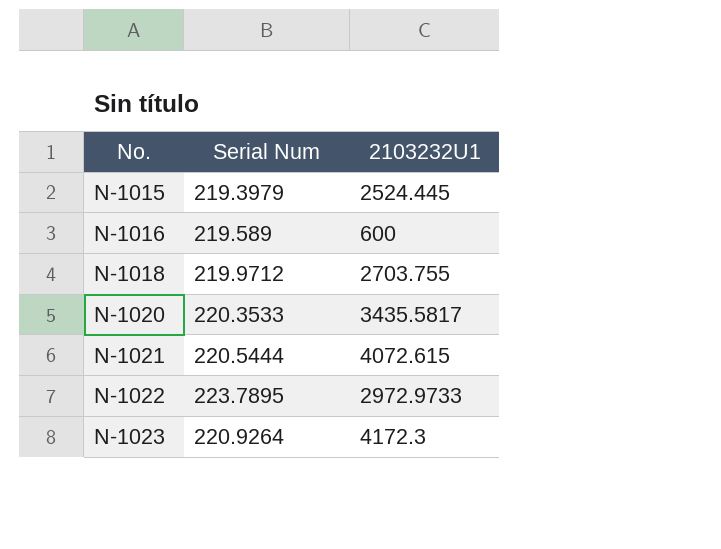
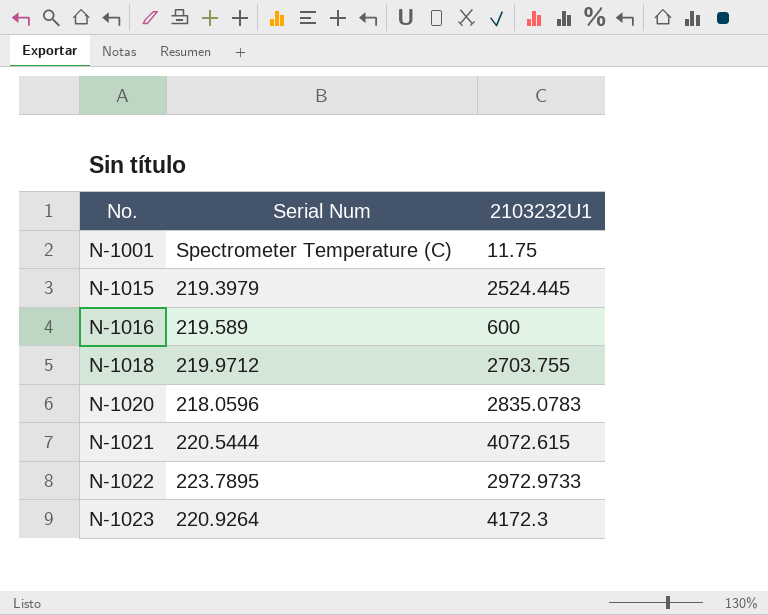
row N-1001: none -> Spectrometer Temperature (C) | 11.75
N-1020 | Serial Num: 220.3533 -> 218.0596
N-1020 | 2103232U1: 3435.5817 -> 2835.0783

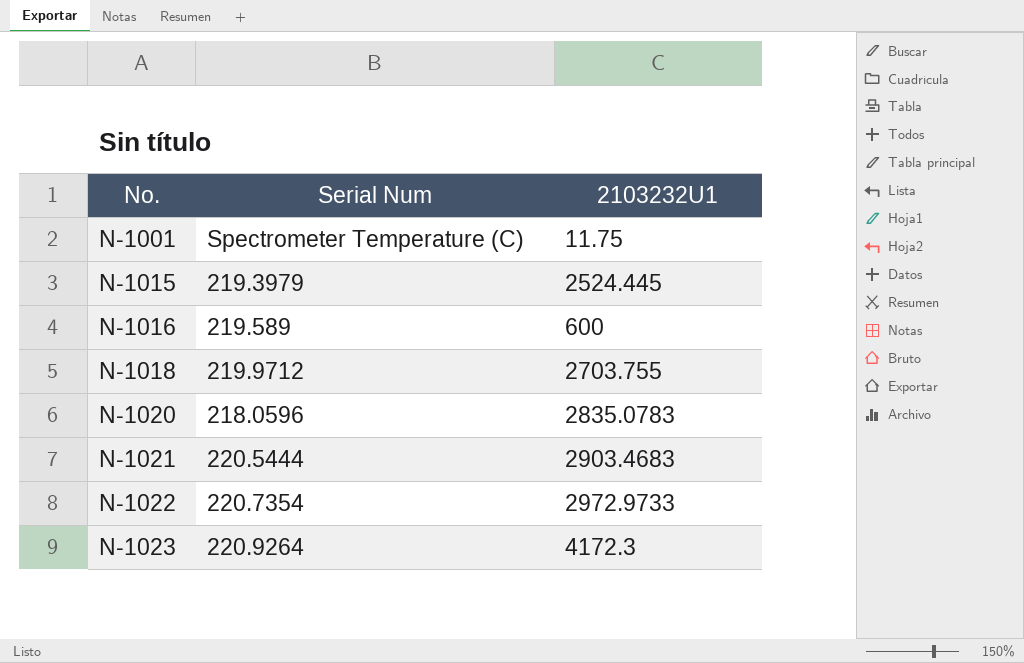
N-1021 | 2103232U1: 4072.615 -> 2903.4683
N-1022 | Serial Num: 223.7895 -> 220.7354

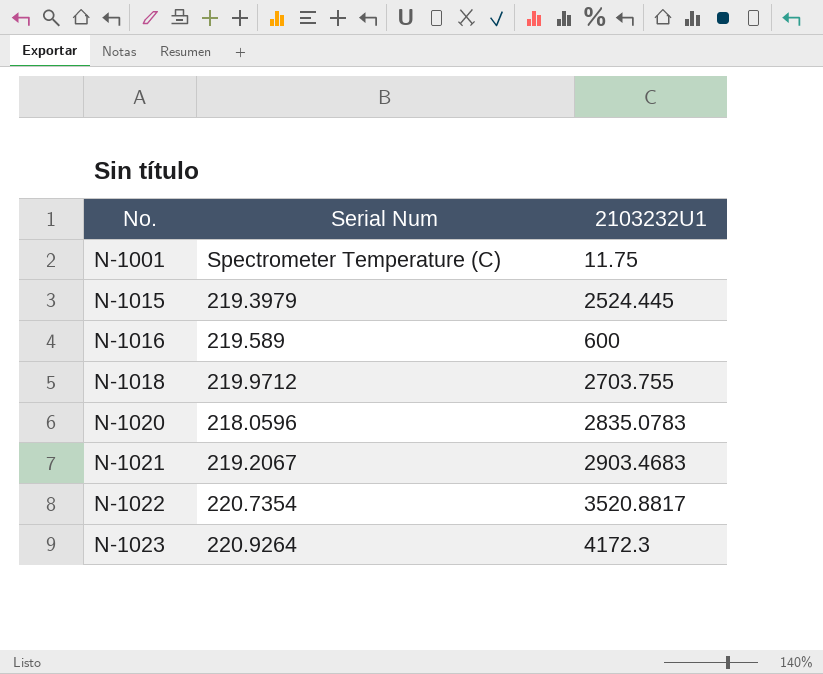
N-1021 | Serial Num: 220.5444 -> 219.2067
N-1022 | 2103232U1: 2972.9733 -> 3520.8817

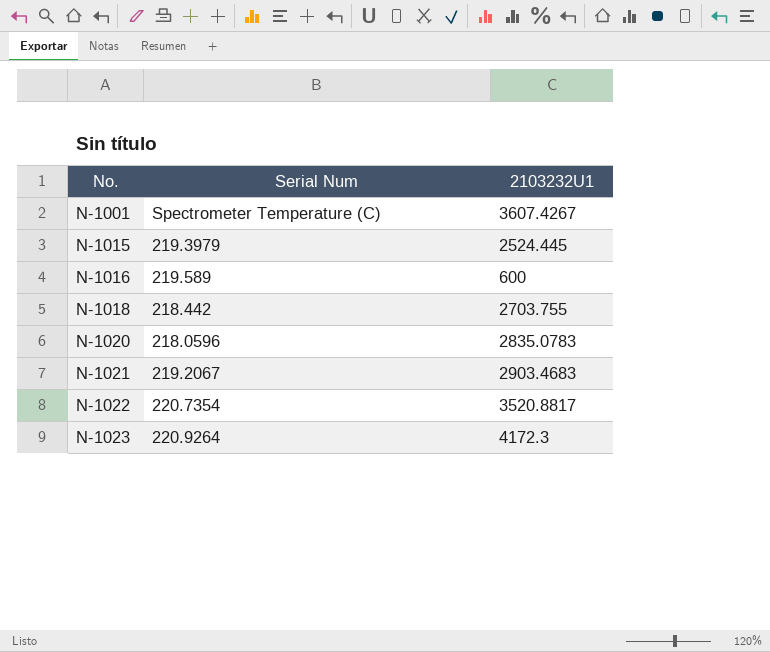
N-1001 | 2103232U1: 11.75 -> 3607.4267
N-1018 | Serial Num: 219.9712 -> 218.442

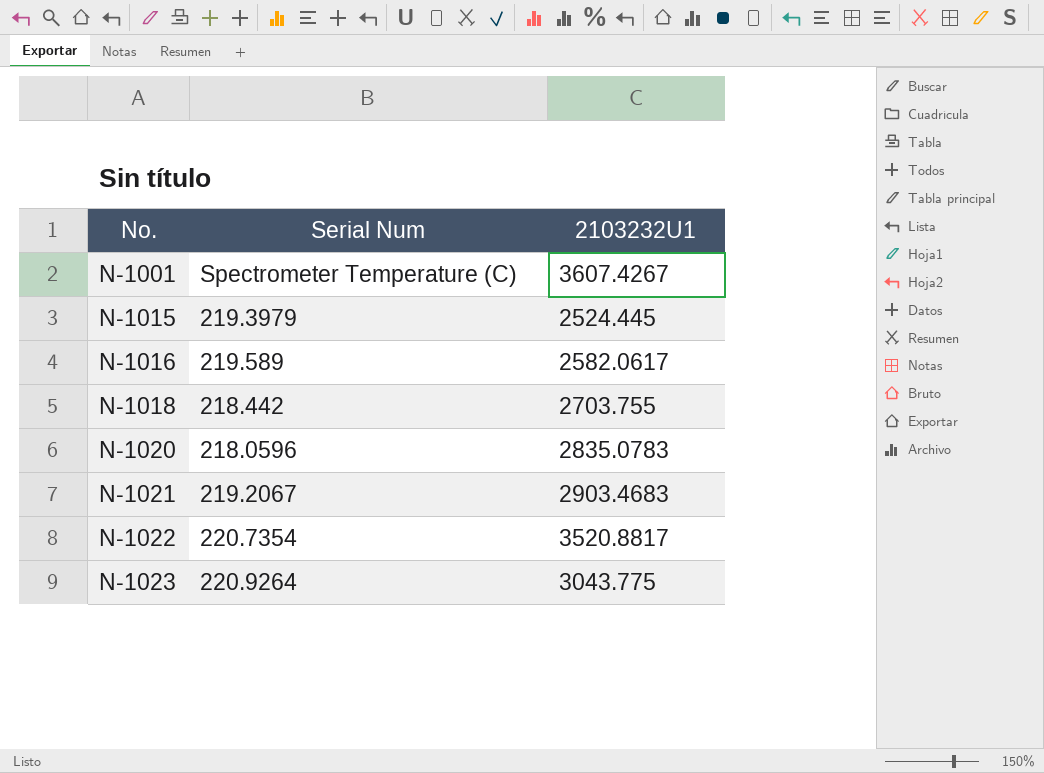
N-1016 | 2103232U1: 600 -> 2582.0617
N-1023 | 2103232U1: 4172.3 -> 3043.775

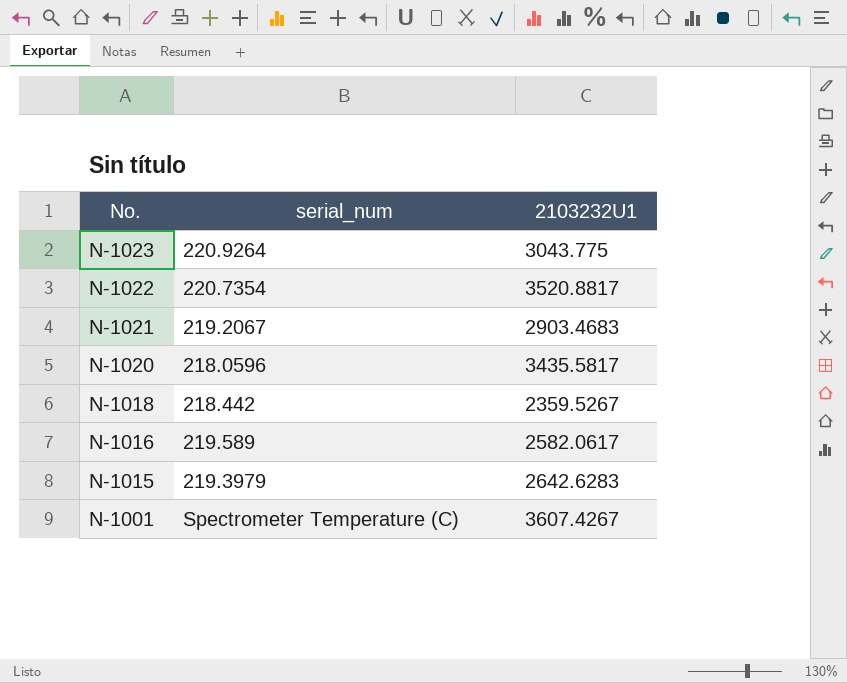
row order: No. ascending -> No. descending
column name: Serial Num -> serial_num
N-1020 | 2103232U1: 2835.0783 -> 3435.5817
N-1018 | 2103232U1: 2703.755 -> 2359.5267
N-1015 | 2103232U1: 2524.445 -> 2642.6283

